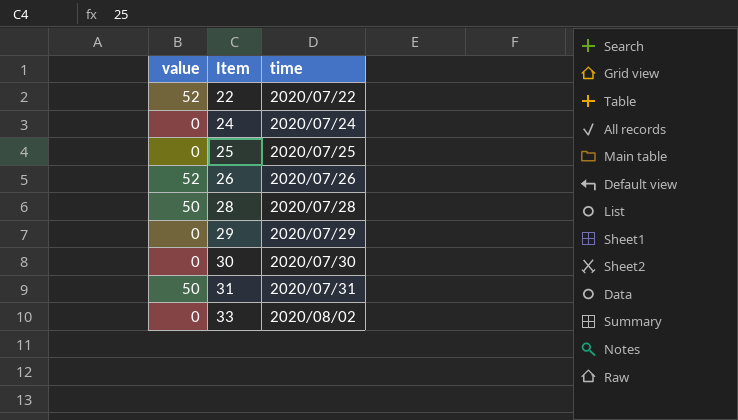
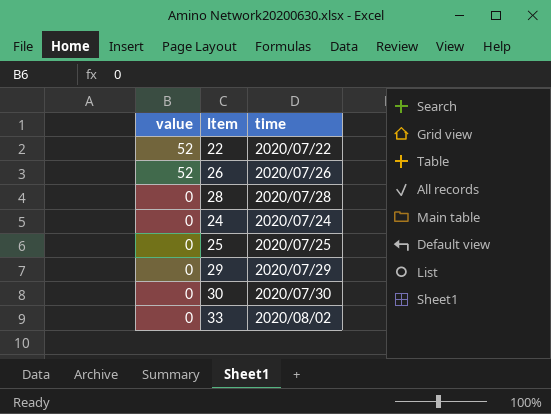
row order: Item ascending -> value descending
row 31: 50 | 2020/07/31 -> none
28 | value: 50 -> 0

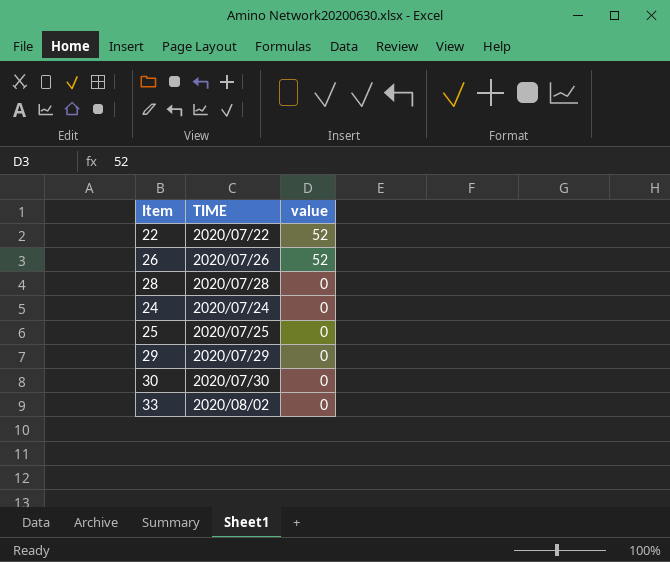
column name: time -> TIME
column value | position: 1 -> 3

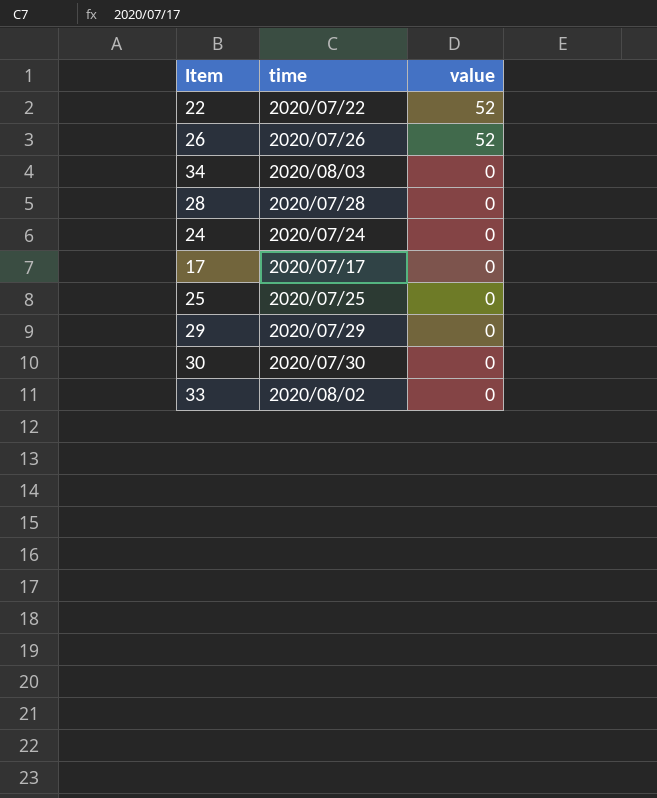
column name: TIME -> time
row 34: none -> 2020/08/03 | 0
row 17: none -> 2020/07/17 | 0

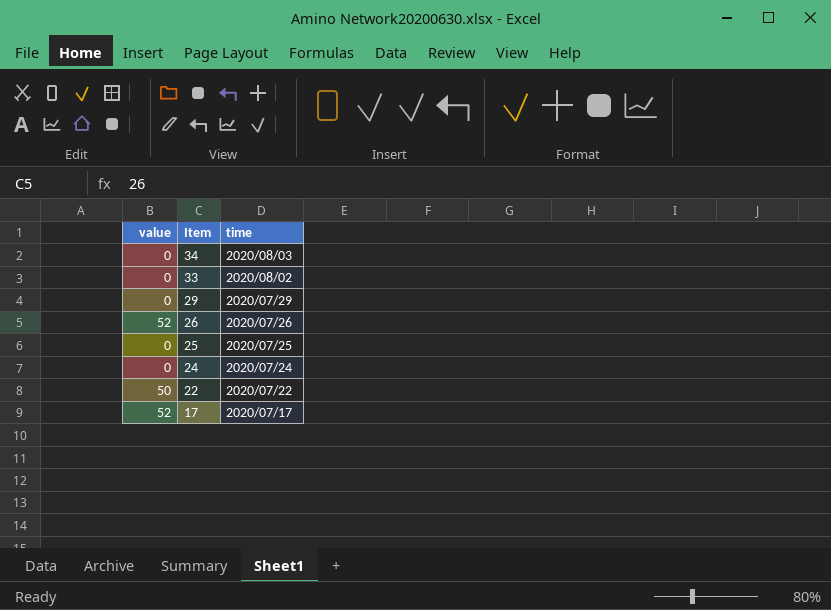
row order: value descending -> Item descending
column value | position: 3 -> 1
row 28: 2020/07/28 | 0 -> none
row 30: 2020/07/30 | 0 -> none
22 | value: 52 -> 50
17 | value: 0 -> 52

